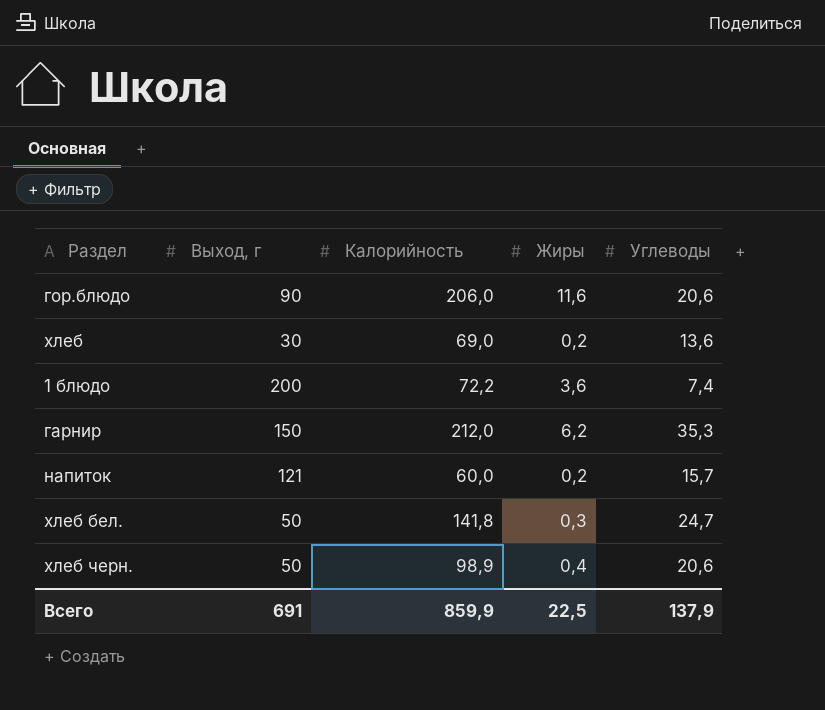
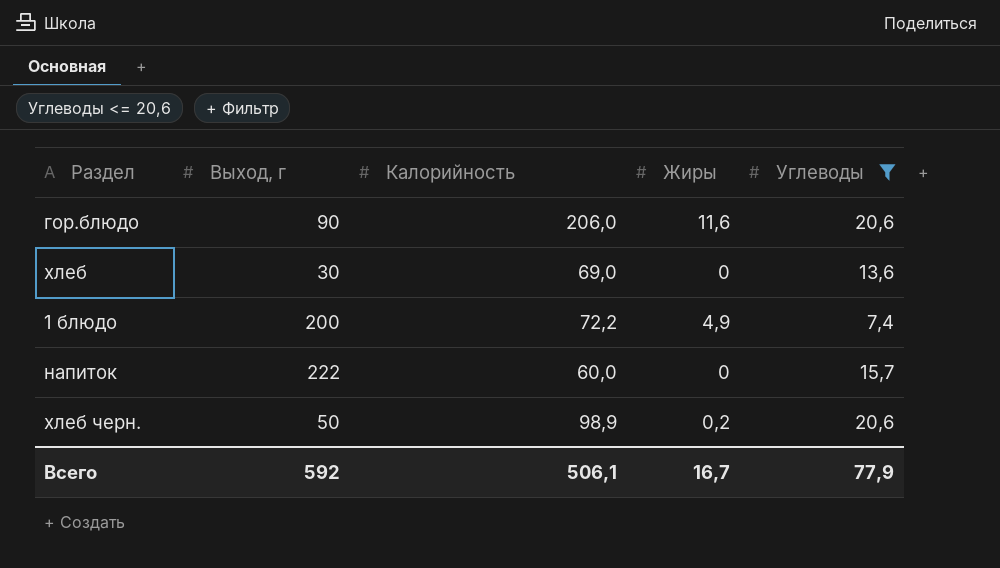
filter: none -> Углеводы <= 20,6
хлеб | Жиры: 0,2 -> 0
1 блюдо | Жиры: 3,6 -> 4,9
напиток | Выход, г: 121 -> 222
напиток | Жиры: 0,2 -> 0
хлеб черн. | Жиры: 0,4 -> 0,2
Всего | Выход, г: 691 -> 592
Всего | Калорийность: 859,9 -> 506,1
Всего | Жиры: 22,5 -> 16,7
Всего | Углеводы: 137,9 -> 77,9

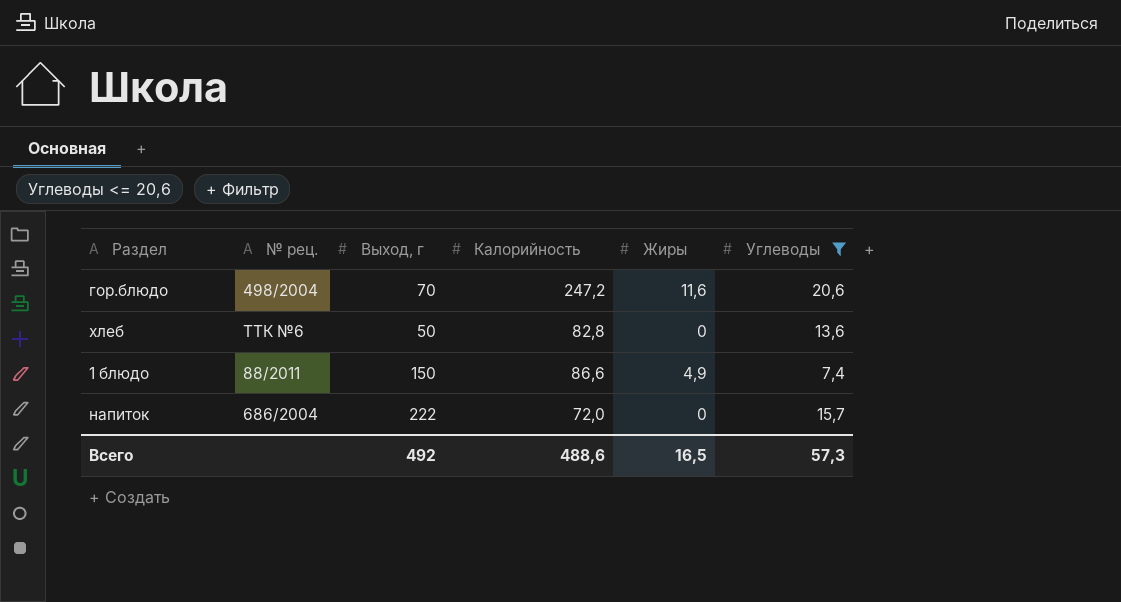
column № рец. | position: none -> 2
row хлеб черн.: 50 | 98,9 | 0,2 | 20,6 -> none
гор.блюдо | Выход, г: 90 -> 70
гор.блюдо | Калорийность: 206,0 -> 247,2
хлеб | Выход, г: 30 -> 50
хлеб | Калорийность: 69,0 -> 82,8
1 блюдо | Выход, г: 200 -> 150
1 блюдо | Калорийность: 72,2 -> 86,6
напиток | Калорийность: 60,0 -> 72,0
Всего | Выход, г: 592 -> 492
Всего | Калорийность: 506,1 -> 488,6
Всего | Жиры: 16,7 -> 16,5
Всего | Углеводы: 77,9 -> 57,3

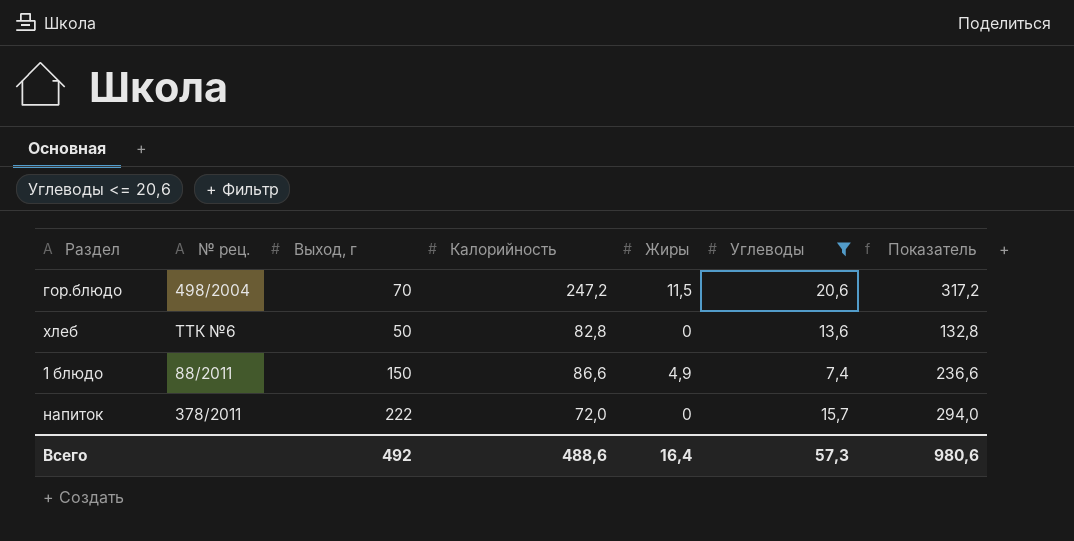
column Показатель | formula: none -> [Выход, г] + [Калорийность]
гор.блюдо | Жиры: 11,6 -> 11,5
напиток | № рец.: 686/2004 -> 378/2011
Всего | Жиры: 16,5 -> 16,4

